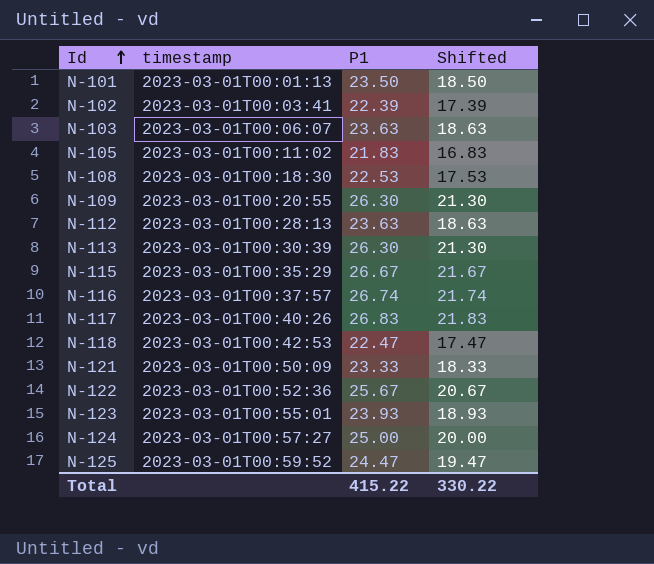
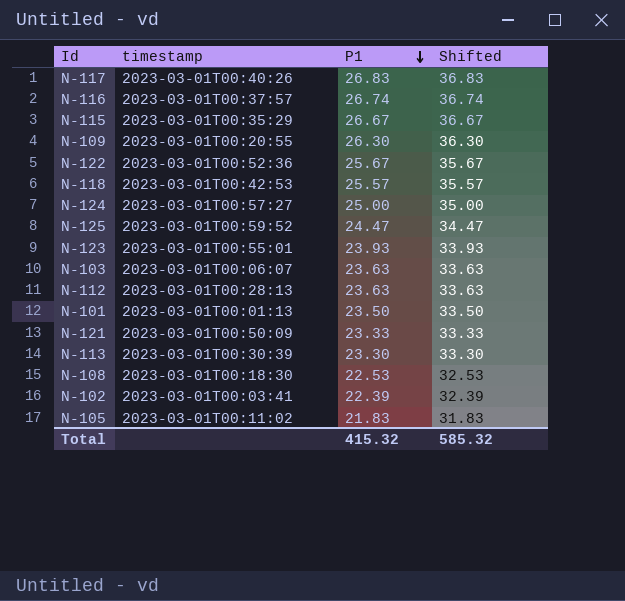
row order: Id ascending -> P1 descending
column Shifted | formula: [P1] - 5 -> [P1] + 10
N-118 | P1: 22.47 -> 25.57
N-113 | P1: 26.30 -> 23.30
Total | P1: 415.22 -> 415.32
Total | Shifted: 330.22 -> 585.32

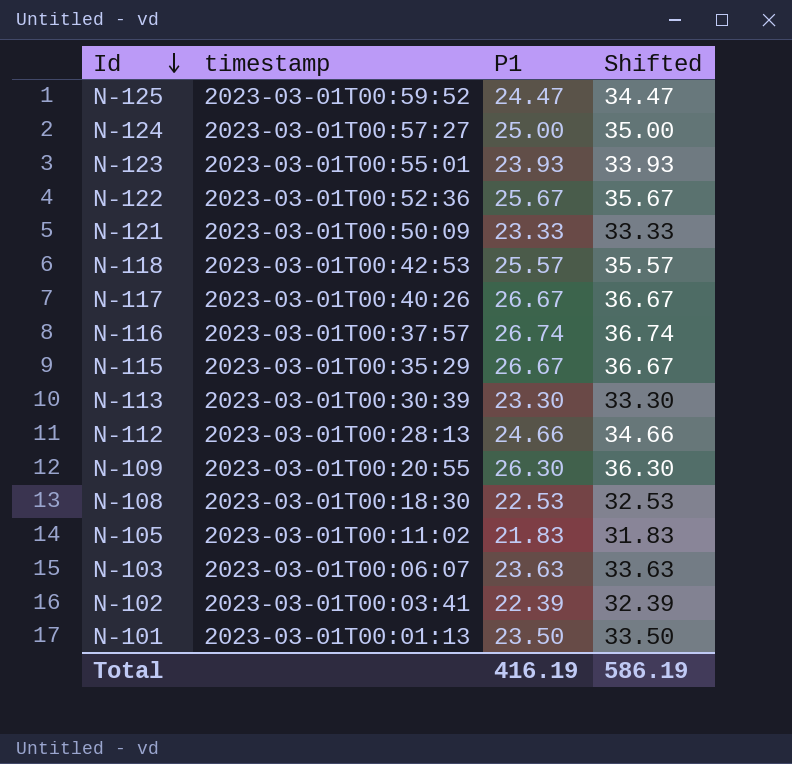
row order: P1 descending -> Id descending
N-117 | P1: 26.83 -> 26.67
N-117 | Shifted: 36.83 -> 36.67
N-112 | P1: 23.63 -> 24.66
N-112 | Shifted: 33.63 -> 34.66
Total | P1: 415.32 -> 416.19
Total | Shifted: 585.32 -> 586.19

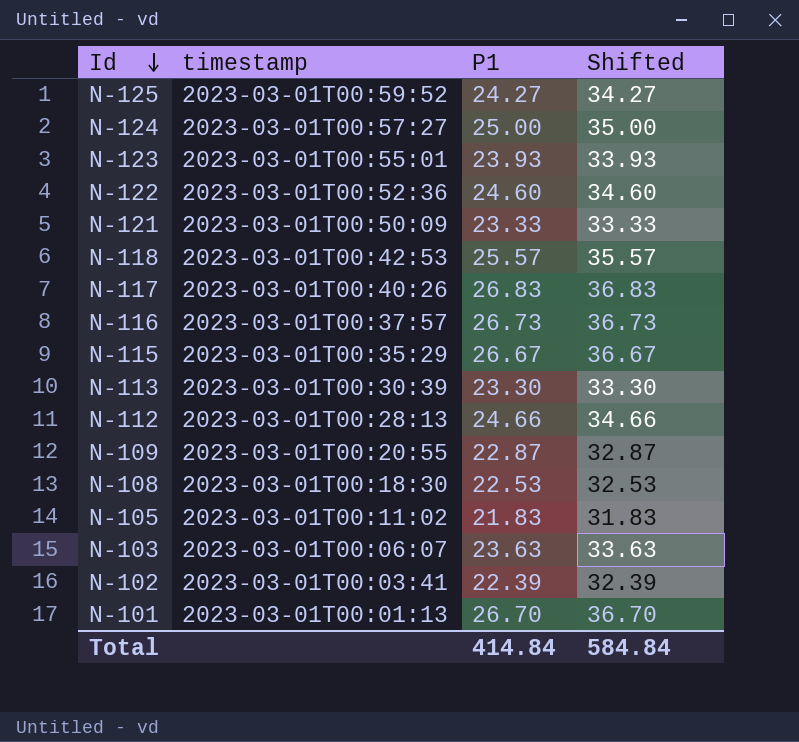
N-125 | P1: 24.47 -> 24.27
N-125 | Shifted: 34.47 -> 34.27
N-122 | P1: 25.67 -> 24.60
N-122 | Shifted: 35.67 -> 34.60
N-117 | P1: 26.67 -> 26.83
N-117 | Shifted: 36.67 -> 36.83
N-116 | P1: 26.74 -> 26.73
N-116 | Shifted: 36.74 -> 36.73
N-109 | P1: 26.30 -> 22.87
N-109 | Shifted: 36.30 -> 32.87
N-101 | P1: 23.50 -> 26.70
N-101 | Shifted: 33.50 -> 36.70
Total | P1: 416.19 -> 414.84
Total | Shifted: 586.19 -> 584.84

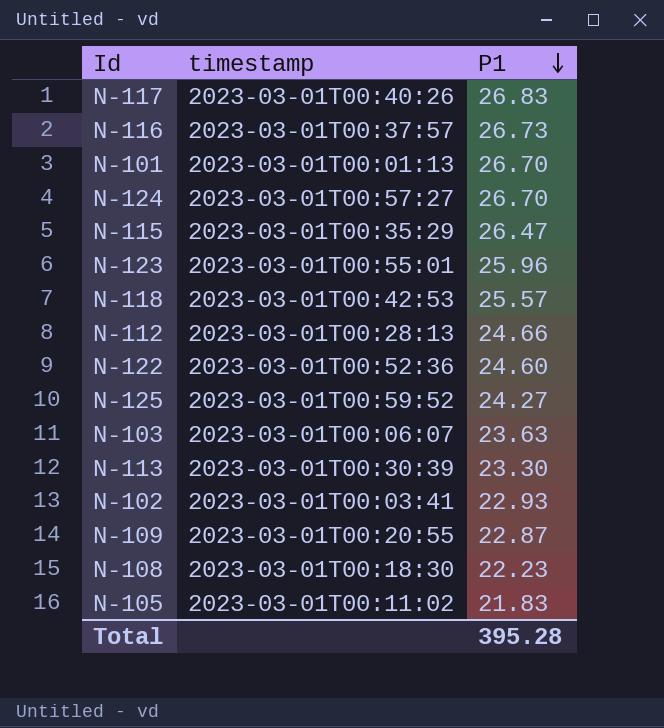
row order: Id descending -> P1 descending
column Shifted | formula: [P1] + 10 -> none
row N-121: 2023-03-01T00:50:09 | 23.33 | 33.33 -> none
N-124 | P1: 25.00 -> 26.70
N-115 | P1: 26.67 -> 26.47
N-123 | P1: 23.93 -> 25.96
N-102 | P1: 22.39 -> 22.93
N-108 | P1: 22.53 -> 22.23
Total | P1: 414.84 -> 395.28

